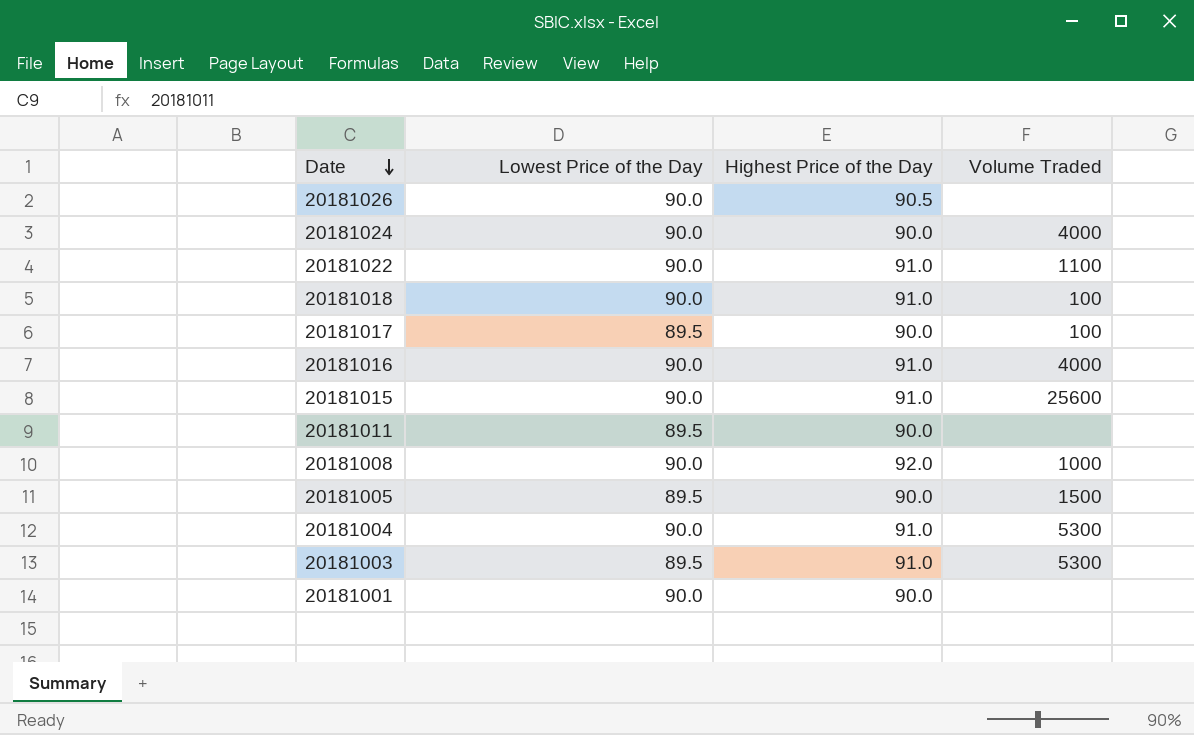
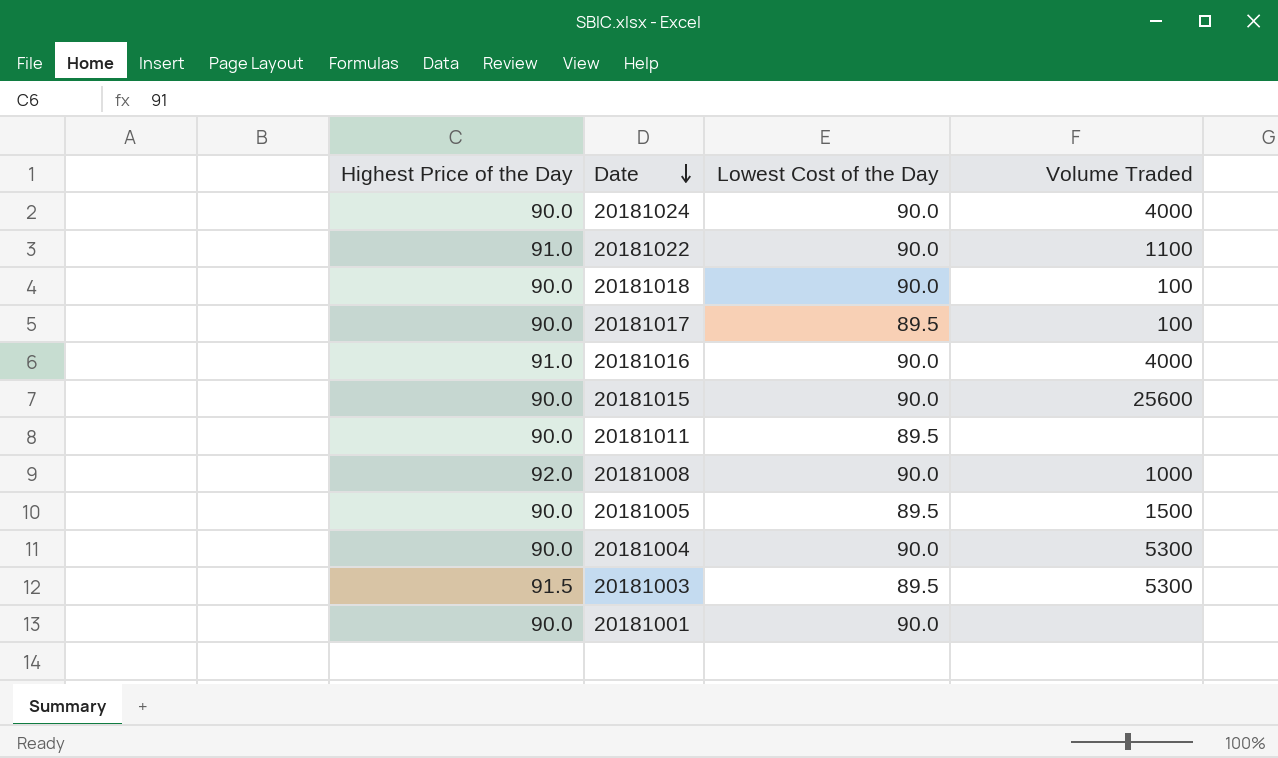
column Highest Price of the Day | position: 3 -> 1
column name: Lowest Price of the Day -> Lowest Cost of the Day
row 20181026: 90.0 | 90.5 | none -> none
20181018 | Highest Price of the Day: 91.0 -> 90.0
20181015 | Highest Price of the Day: 91.0 -> 90.0
20181004 | Highest Price of the Day: 91.0 -> 90.0
20181003 | Highest Price of the Day: 91.0 -> 91.5

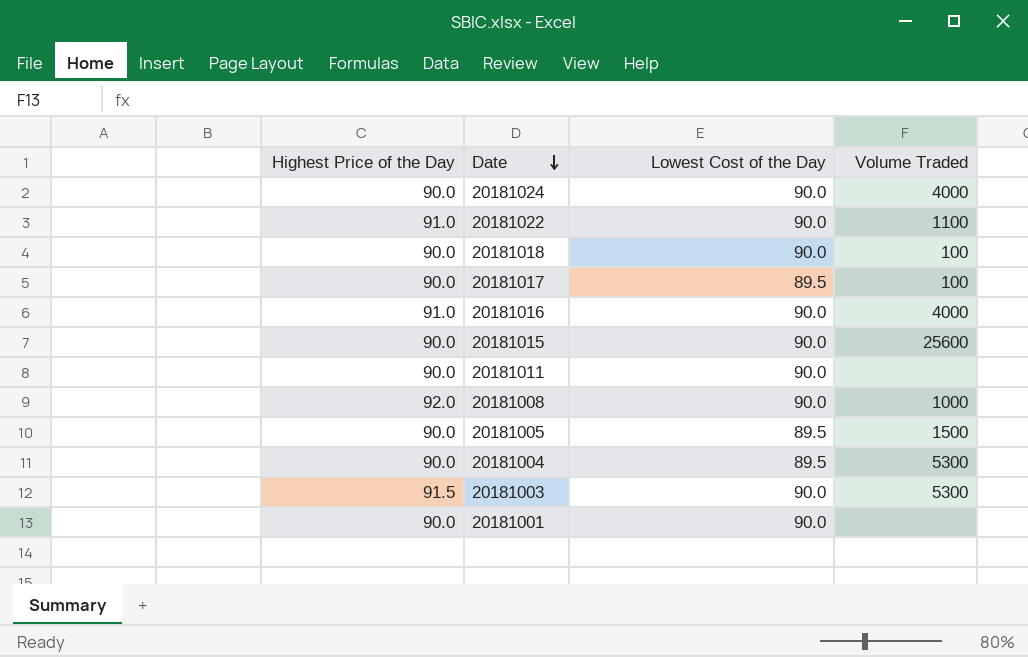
20181011 | Lowest Cost of the Day: 89.5 -> 90.0
20181004 | Lowest Cost of the Day: 90.0 -> 89.5
20181003 | Lowest Cost of the Day: 89.5 -> 90.0

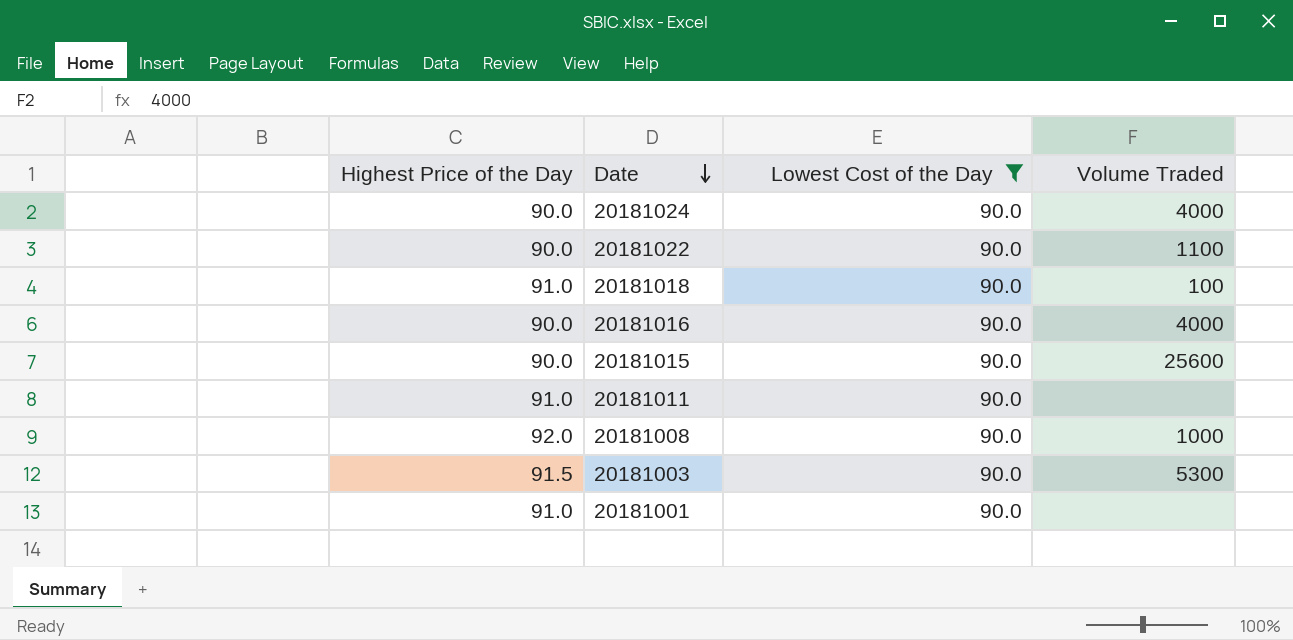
filter: none -> Lowest Cost of the Day = 90.0
20181022 | Highest Price of the Day: 91.0 -> 90.0
20181018 | Highest Price of the Day: 90.0 -> 91.0
20181016 | Highest Price of the Day: 91.0 -> 90.0
20181011 | Highest Price of the Day: 90.0 -> 91.0
20181001 | Highest Price of the Day: 90.0 -> 91.0

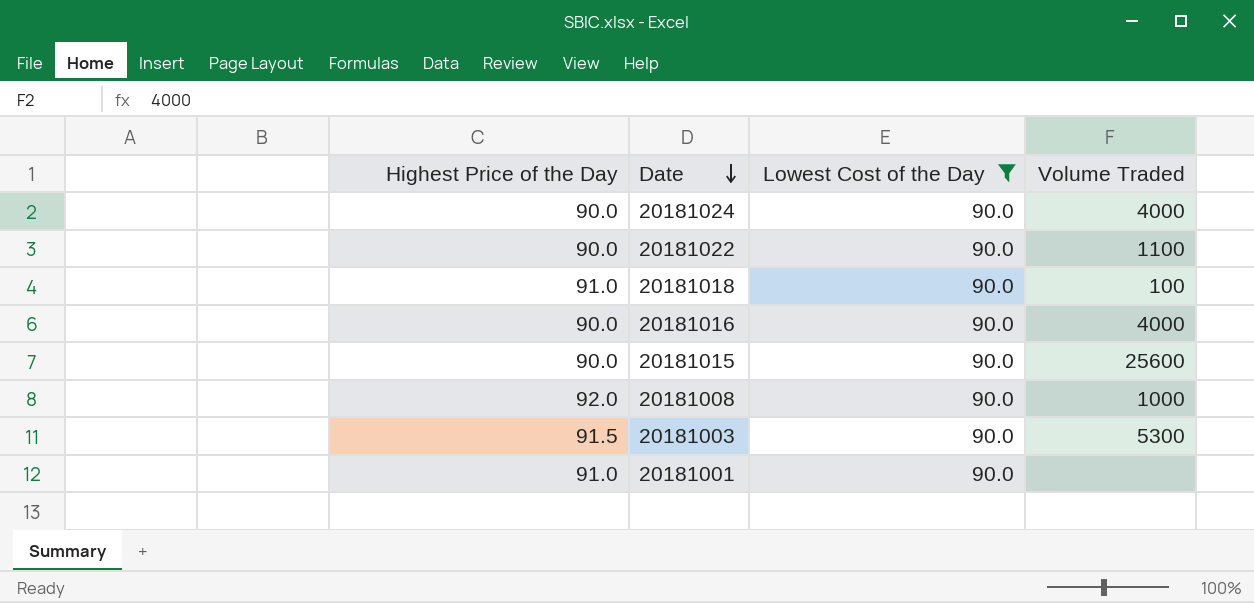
row 20181011: 91.0 | 90.0 | none -> none

